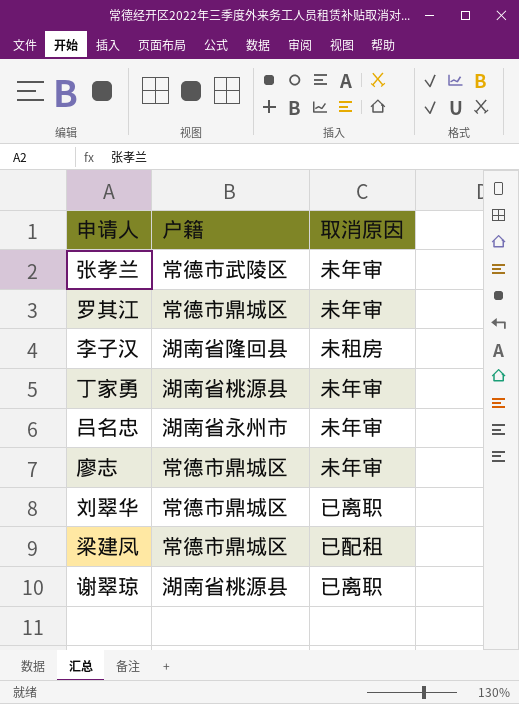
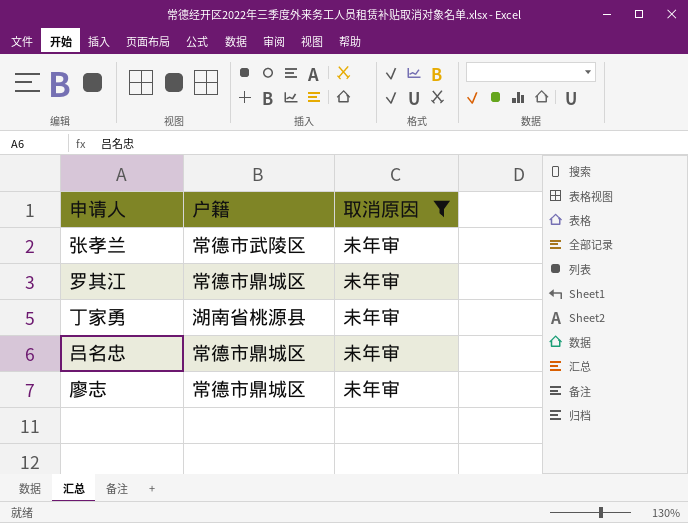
filter: none -> 取消原因 = 未年审
吕名忠 | 户籍: 湖南省永州市 -> 常德市鼎城区

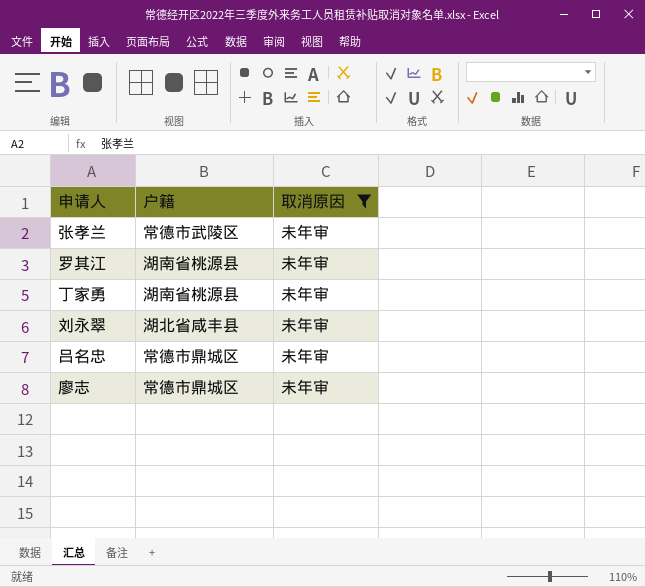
罗其江 | 户籍: 常德市鼎城区 -> 湖南省桃源县
row 刘永翠: none -> 湖北省咸丰县 | 未年审

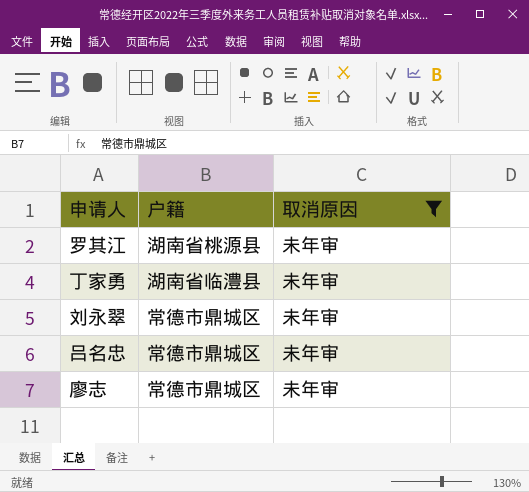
row 张孝兰: 常德市武陵区 | 未年审 -> none
丁家勇 | 户籍: 湖南省桃源县 -> 湖南省临澧县
刘永翠 | 户籍: 湖北省咸丰县 -> 常德市鼎城区

